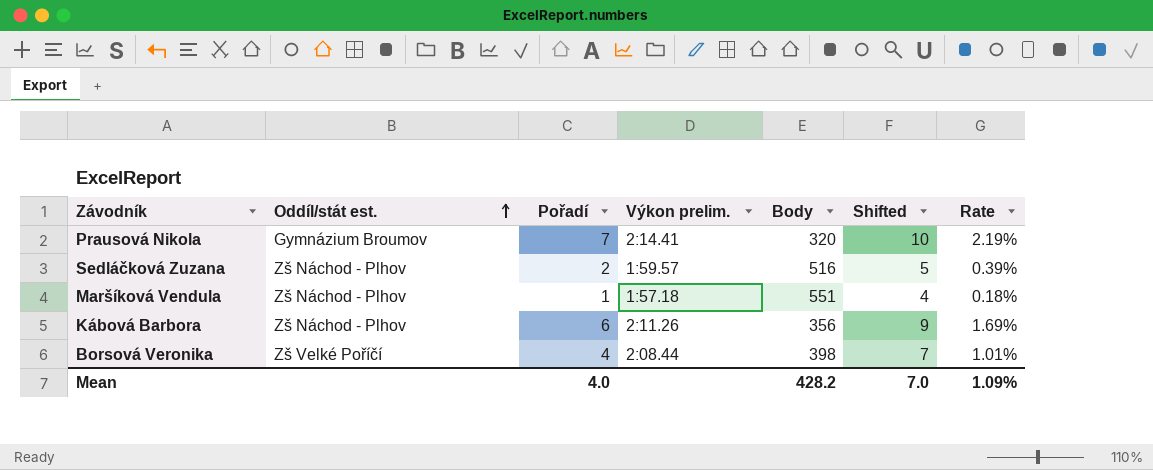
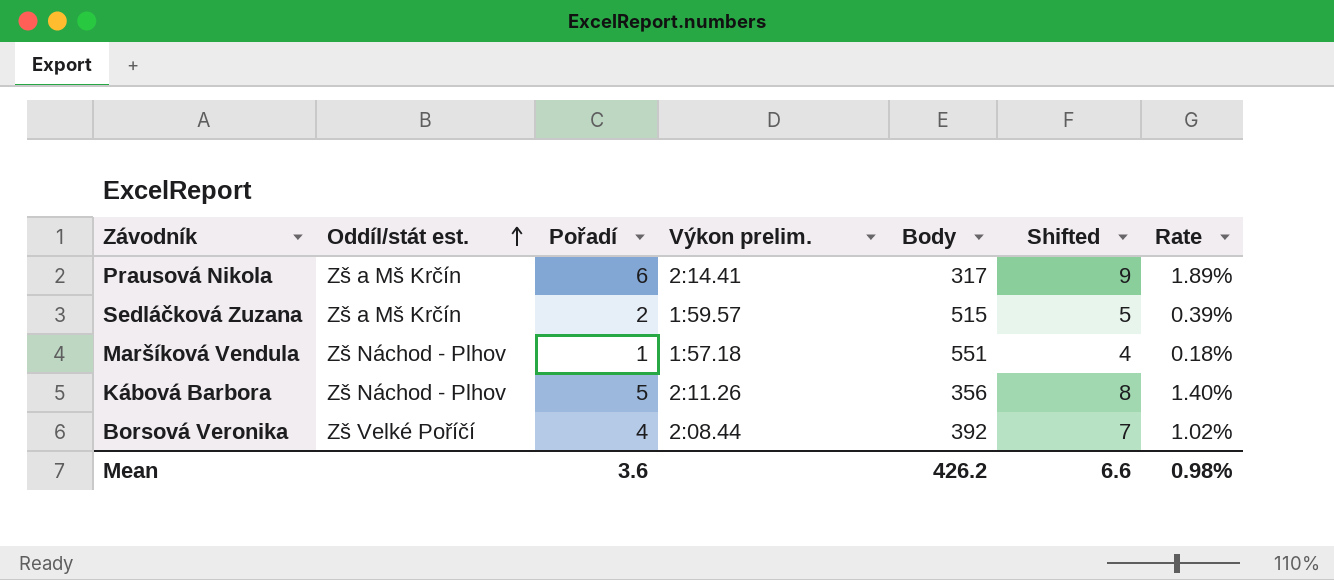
Prausová Nikola | Oddíl/stát est.: Gymnázium Broumov -> Zš a Mš Krčín
Prausová Nikola | Pořadí: 7 -> 6
Prausová Nikola | Body: 320 -> 317
Prausová Nikola | Shifted: 10 -> 9
Prausová Nikola | Rate: 2.19% -> 1.89%
Sedláčková Zuzana | Oddíl/stát est.: Zš Náchod - Plhov -> Zš a Mš Krčín
Sedláčková Zuzana | Body: 516 -> 515
Kábová Barbora | Pořadí: 6 -> 5
Kábová Barbora | Shifted: 9 -> 8
Kábová Barbora | Rate: 1.69% -> 1.40%
Borsová Veronika | Body: 398 -> 392
Borsová Veronika | Rate: 1.01% -> 1.02%
Mean | Pořadí: 4.0 -> 3.6
Mean | Body: 428.2 -> 426.2
Mean | Shifted: 7.0 -> 6.6
Mean | Rate: 1.09% -> 0.98%

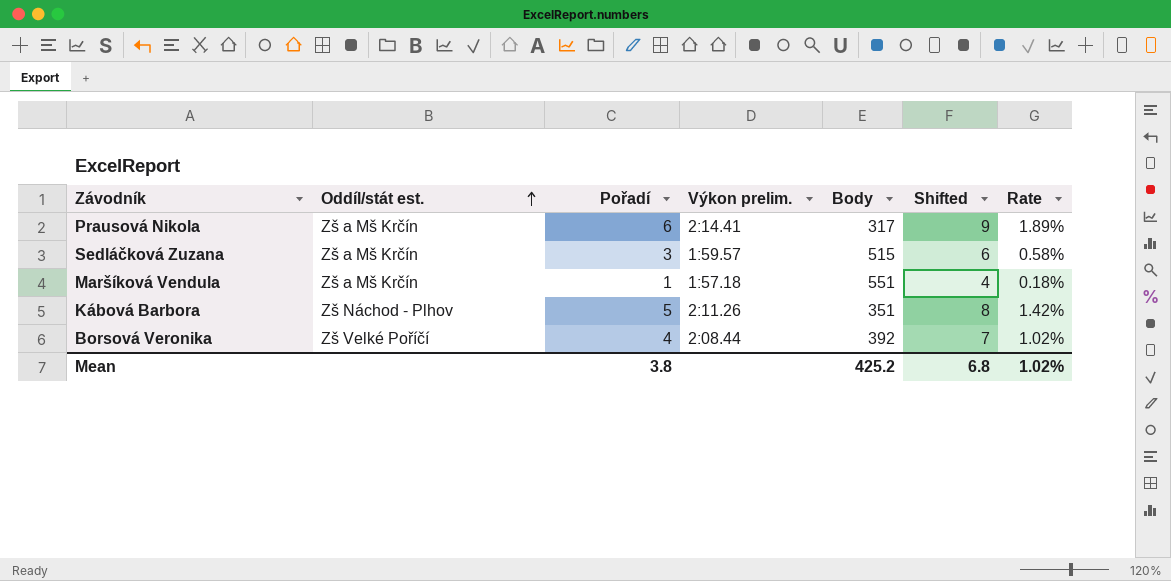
Sedláčková Zuzana | Pořadí: 2 -> 3
Sedláčková Zuzana | Shifted: 5 -> 6
Sedláčková Zuzana | Rate: 0.39% -> 0.58%
Maršíková Vendula | Oddíl/stát est.: Zš Náchod - Plhov -> Zš a Mš Krčín
Kábová Barbora | Body: 356 -> 351
Kábová Barbora | Rate: 1.40% -> 1.42%
Mean | Pořadí: 3.6 -> 3.8
Mean | Body: 426.2 -> 425.2
Mean | Shifted: 6.6 -> 6.8
Mean | Rate: 0.98% -> 1.02%

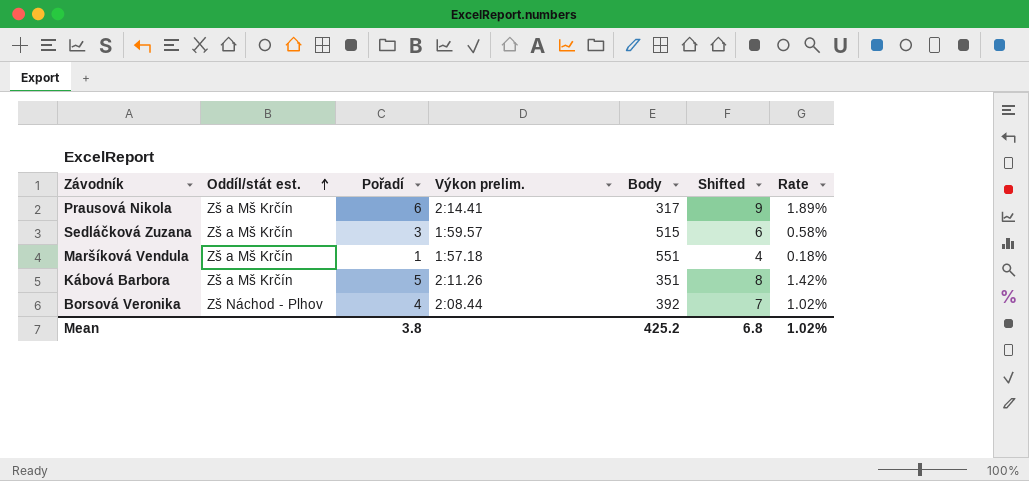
Kábová Barbora | Oddíl/stát est.: Zš Náchod - Plhov -> Zš a Mš Krčín
Borsová Veronika | Oddíl/stát est.: Zš Velké Poříčí -> Zš Náchod - Plhov

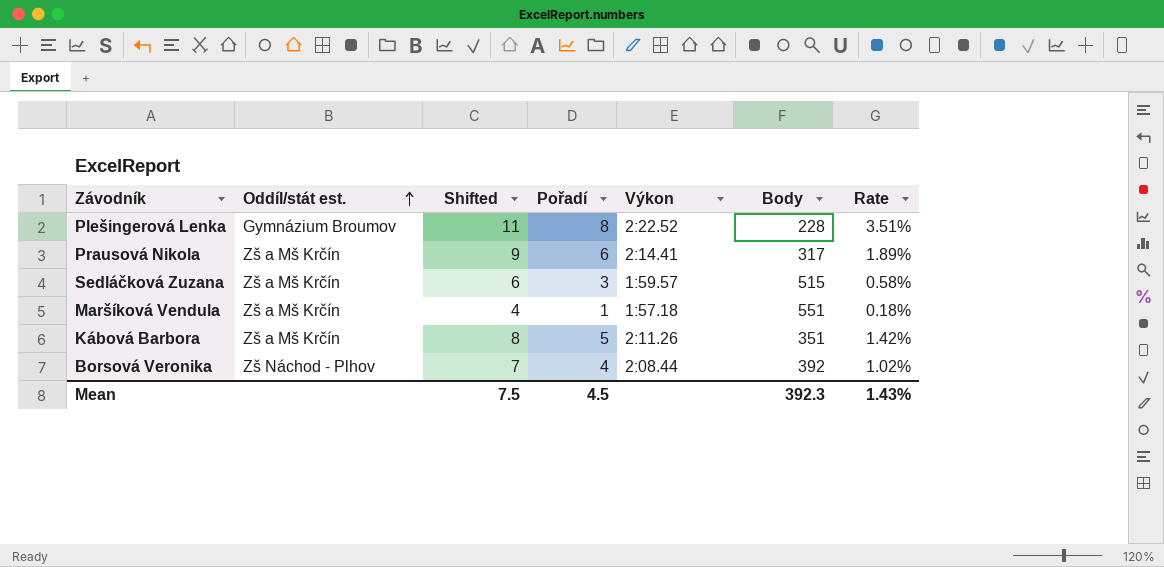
column Shifted | position: 6 -> 3
column name: Výkon prelim. -> Výkon
row Plešingerová Lenka: none -> Gymnázium Broumov | 11 | 8 | 2:22.52 | 228 | 3.51%
Mean | Shifted: 6.8 -> 7.5
Mean | Pořadí: 3.8 -> 4.5
Mean | Body: 425.2 -> 392.3
Mean | Rate: 1.02% -> 1.43%

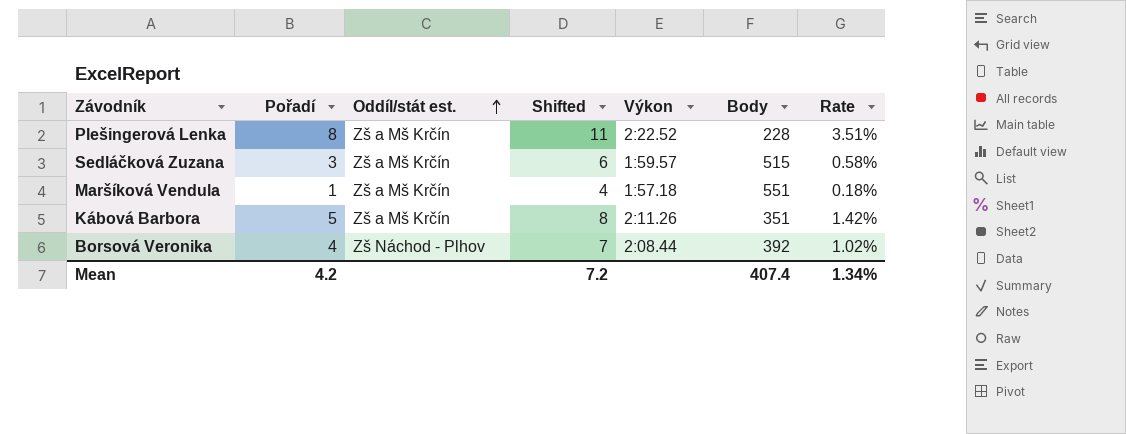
column Pořadí | position: 4 -> 2
row Prausová Nikola: Zš a Mš Krčín | 9 | 6 | 2:14.41 | 317 | 1.89% -> none
Plešingerová Lenka | Oddíl/stát est.: Gymnázium Broumov -> Zš a Mš Krčín
Mean | Pořadí: 4.5 -> 4.2
Mean | Shifted: 7.5 -> 7.2
Mean | Body: 392.3 -> 407.4
Mean | Rate: 1.43% -> 1.34%

